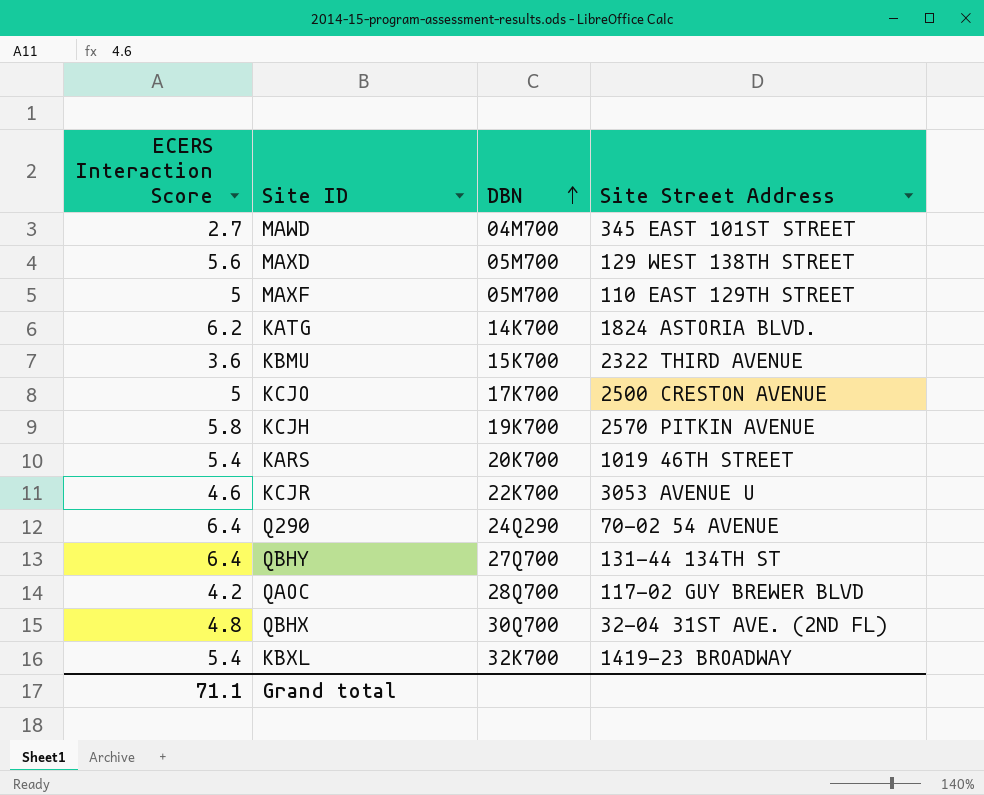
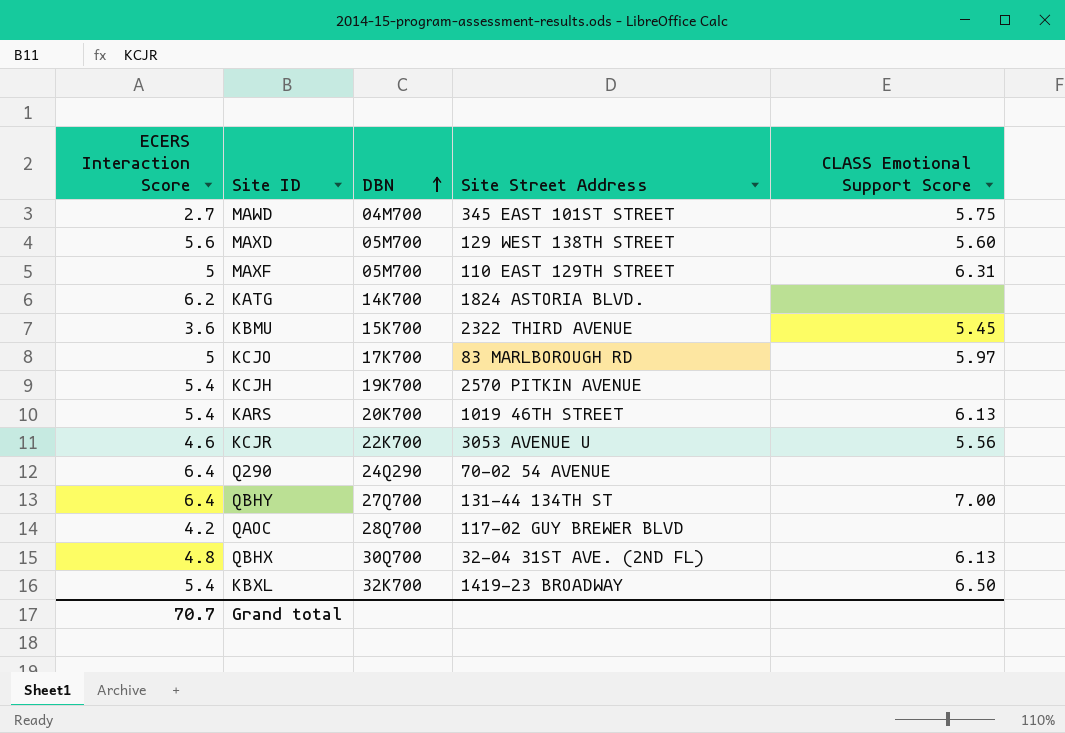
column CLASS Emotional Support Score | position: none -> 5
KCJO | Site Street Address: 2500 CRESTON AVENUE -> 83 MARLBOROUGH RD
KCJH | ECERS Interaction Score: 5.8 -> 5.4
Grand total | ECERS Interaction Score: 71.1 -> 70.7

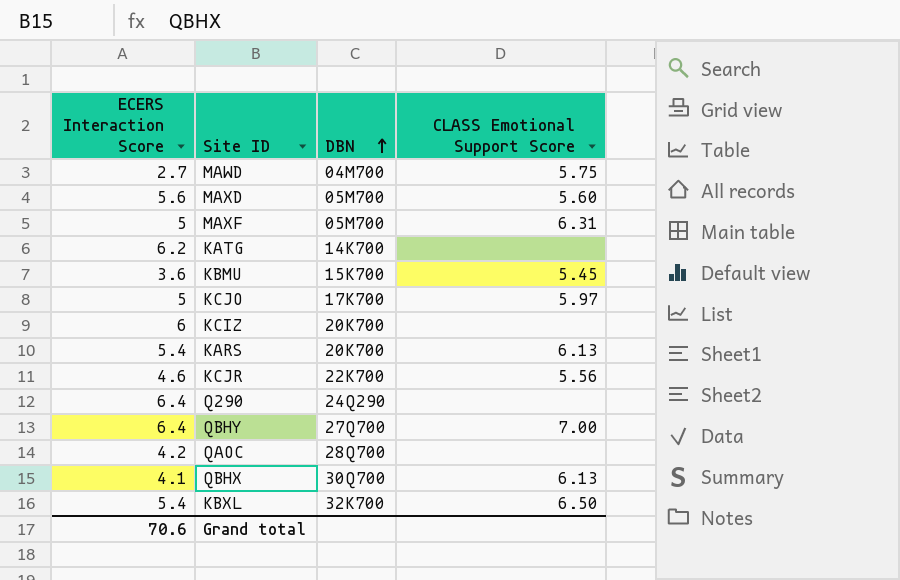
column Site Street Address | position: 4 -> none
row KCJH: 5.4 | 19K700 | 2570 PITKIN AVENUE | none -> none
row KCIZ: none -> 6 | 20K700 | none
QBHX | ECERS Interaction Score: 4.8 -> 4.1
Grand total | ECERS Interaction Score: 70.7 -> 70.6

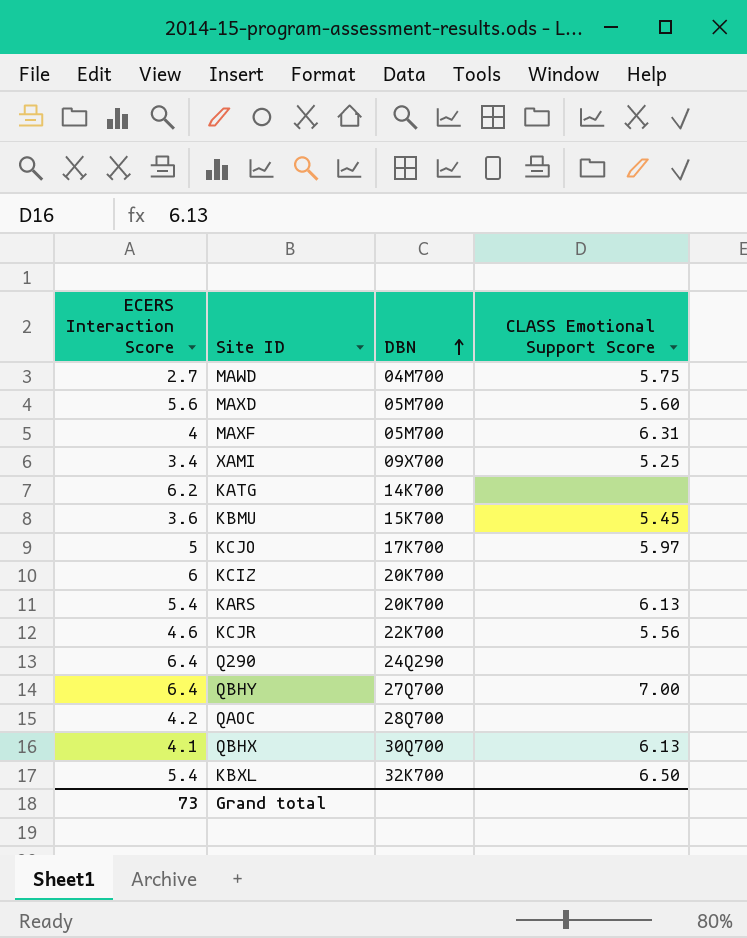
MAXF | ECERS Interaction Score: 5 -> 4
row XAMI: none -> 3.4 | 09X700 | 5.25
Grand total | ECERS Interaction Score: 70.6 -> 73

